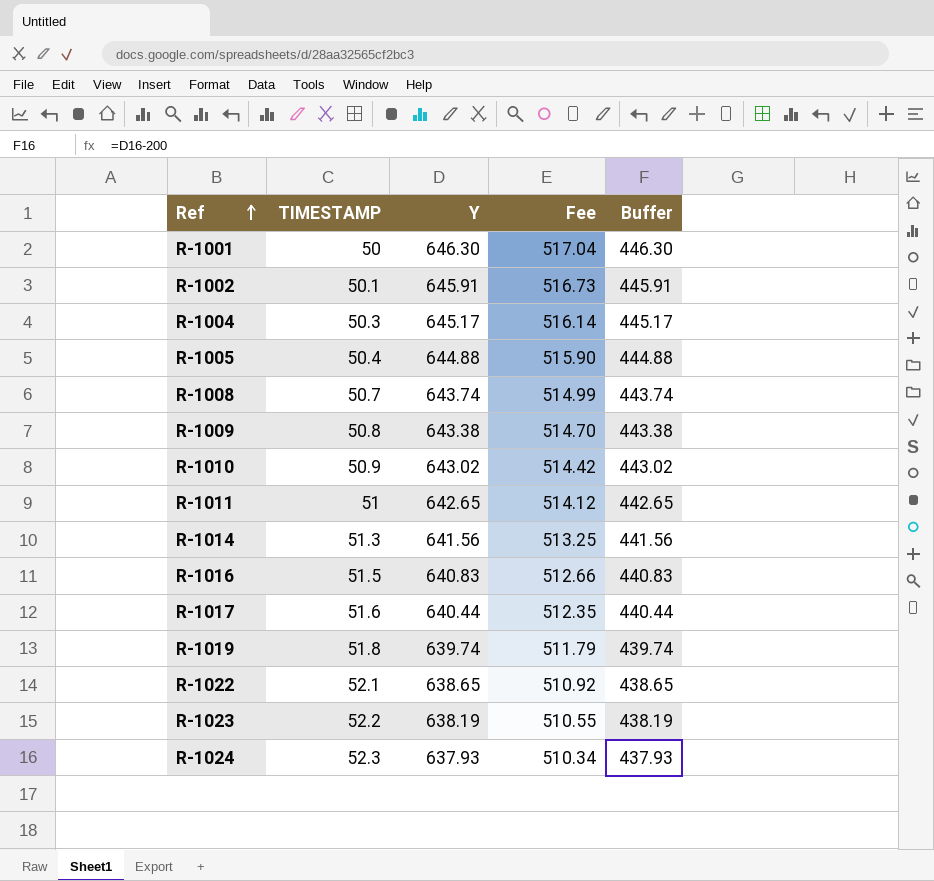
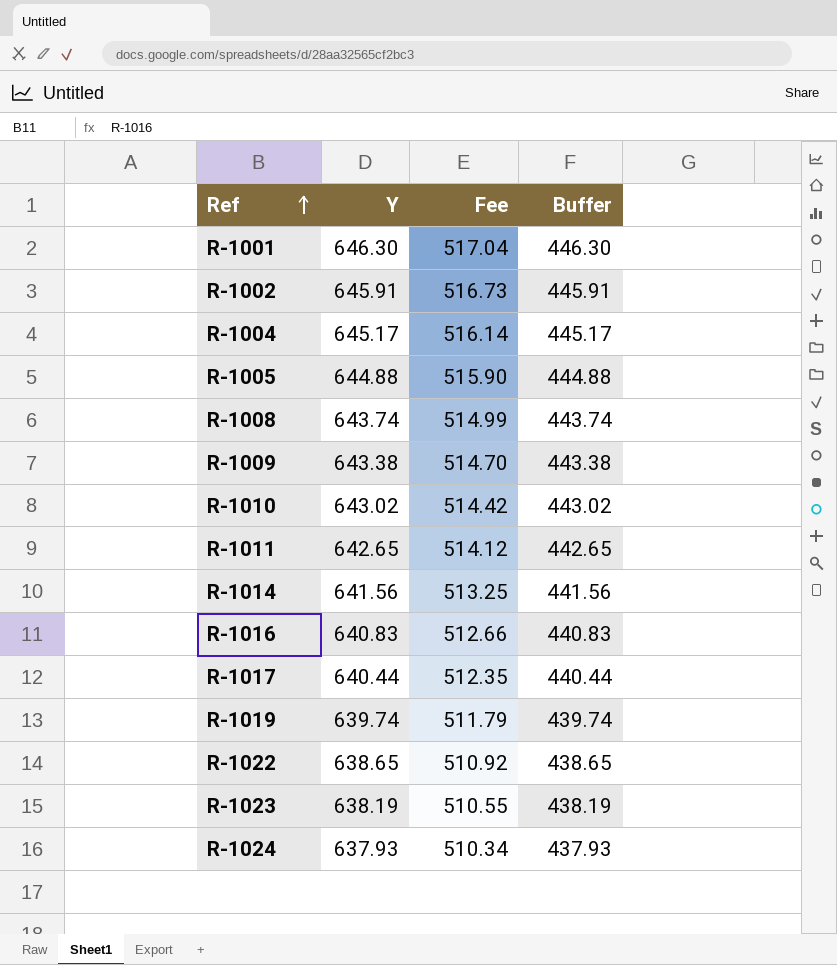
column TIMESTAMP | position: 2 -> none

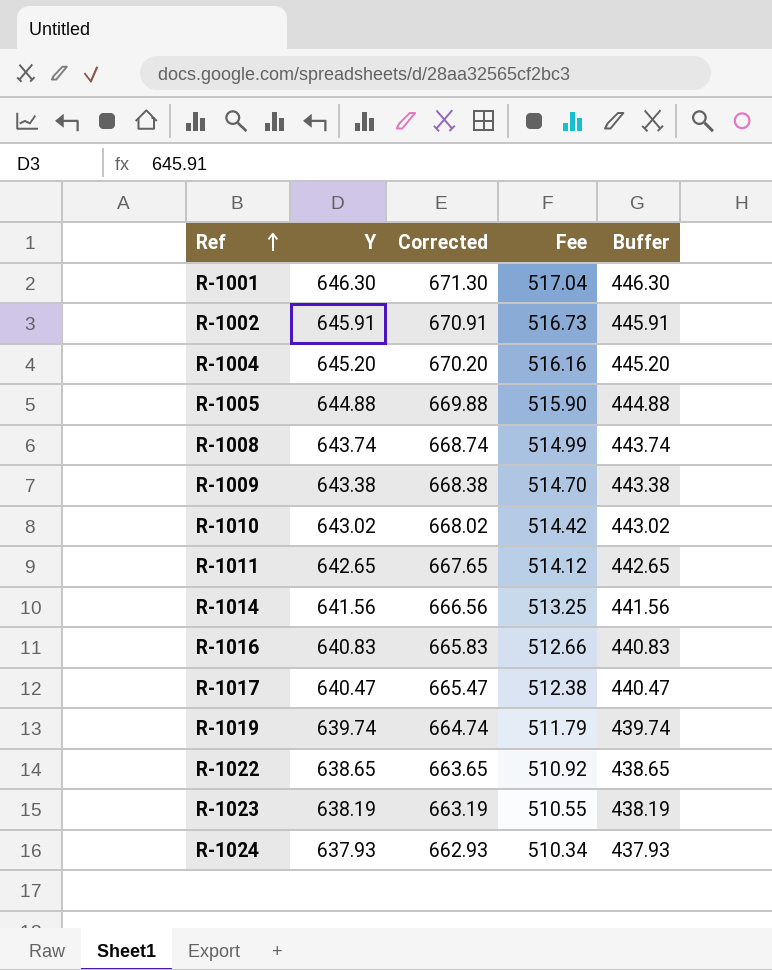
column Corrected | formula: none -> [Y] + 25
R-1004 | Y: 645.17 -> 645.20
R-1004 | Fee: 516.14 -> 516.16
R-1004 | Buffer: 445.17 -> 445.20
R-1017 | Y: 640.44 -> 640.47
R-1017 | Fee: 512.35 -> 512.38
R-1017 | Buffer: 440.44 -> 440.47

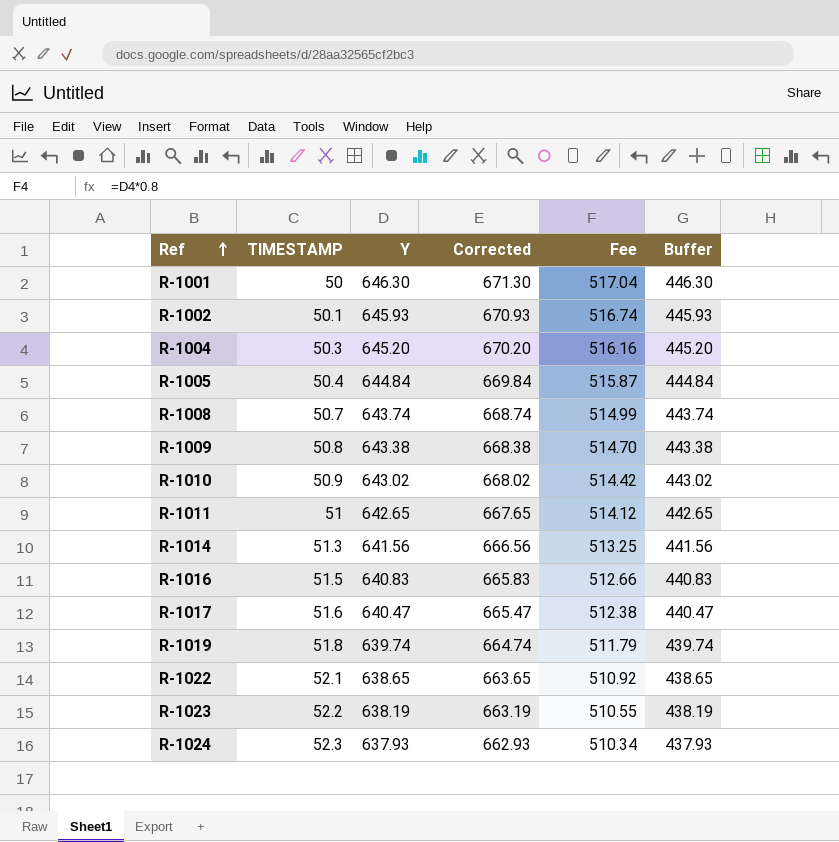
column TIMESTAMP | position: none -> 2
R-1002 | Y: 645.91 -> 645.93
R-1002 | Corrected: 670.91 -> 670.93
R-1002 | Fee: 516.73 -> 516.74
R-1002 | Buffer: 445.91 -> 445.93
R-1005 | Y: 644.88 -> 644.84
R-1005 | Corrected: 669.88 -> 669.84
R-1005 | Fee: 515.90 -> 515.87
R-1005 | Buffer: 444.88 -> 444.84

